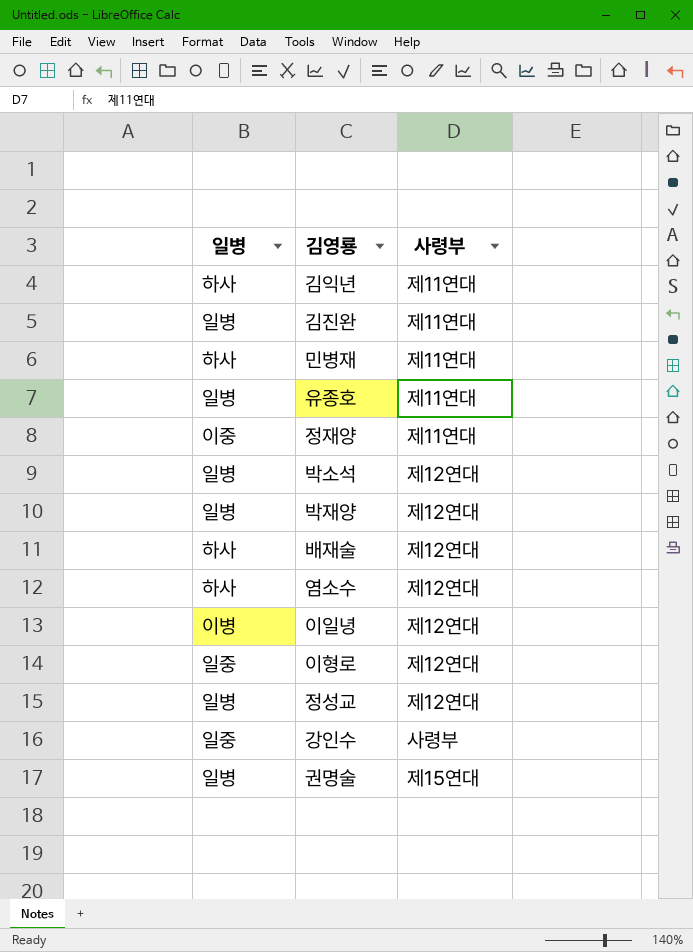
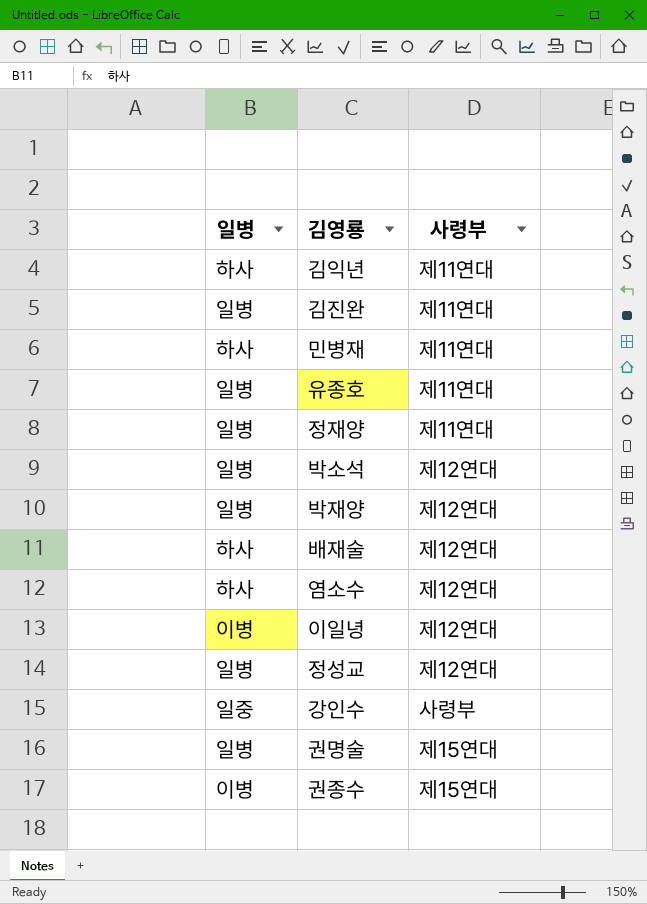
row 이형로: 일중 | 제12연대 -> none
정재양 | 일병: 이중 -> 일병
row 권종수: none -> 이병 | 제15연대

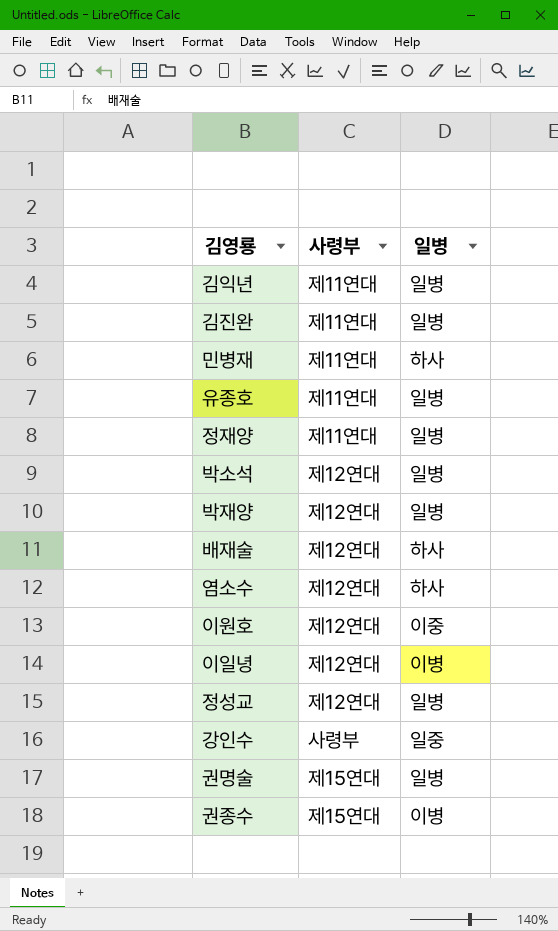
column 일병 | position: 1 -> 3
김익년 | 일병: 하사 -> 일병
row 이원호: none -> 제12연대 | 이중

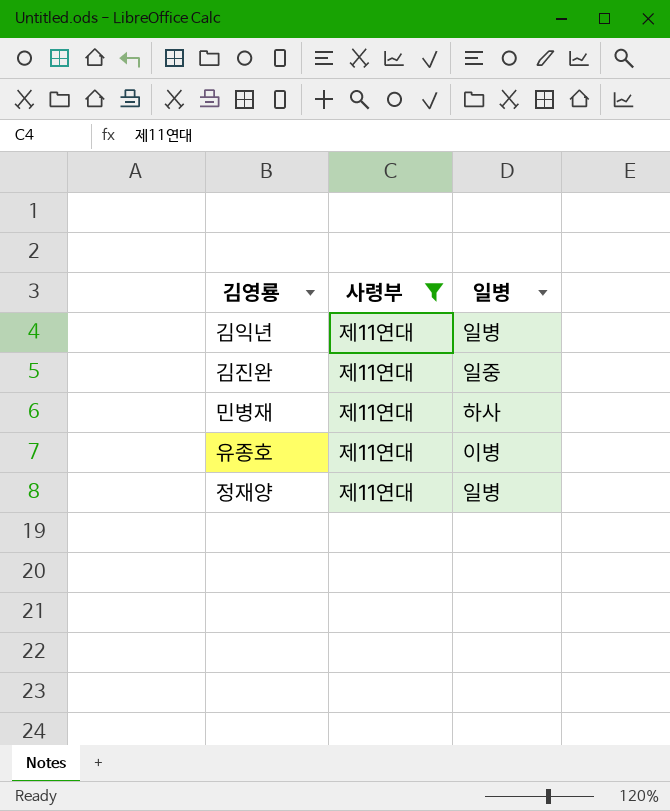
filter: none -> 사령부 = 제11연대
김진완 | 일병: 일병 -> 일중
유종호 | 일병: 일병 -> 이병

